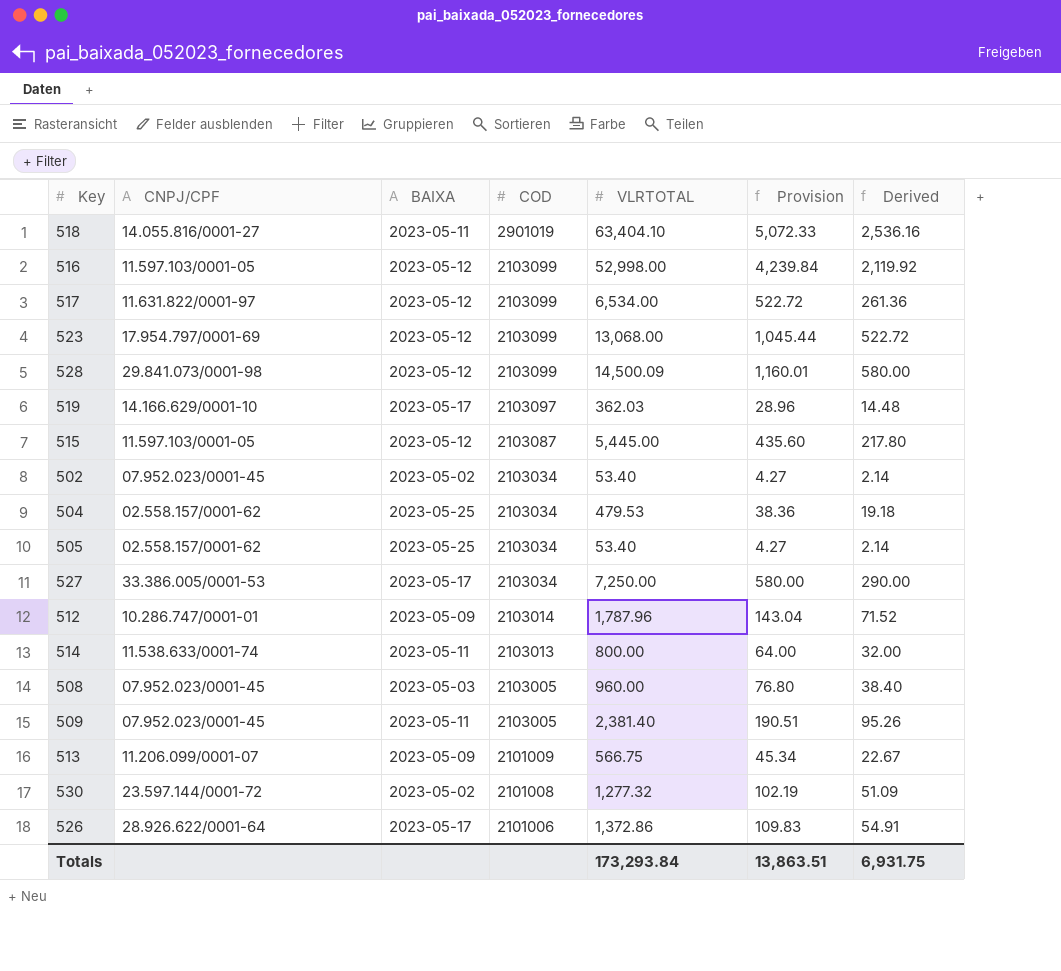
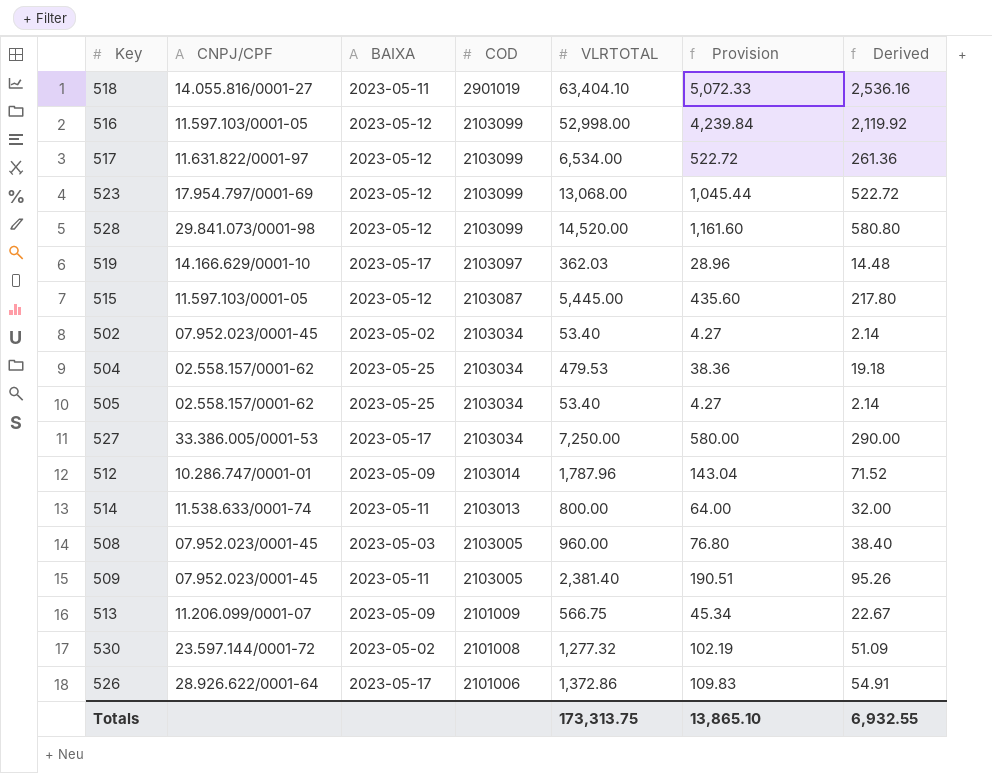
528 | VLRTOTAL: 14,500.09 -> 14,520.00
528 | Provision: 1,160.01 -> 1,161.60
528 | Derived: 580.00 -> 580.80
Totals | VLRTOTAL: 173,293.84 -> 173,313.75
Totals | Provision: 13,863.51 -> 13,865.10
Totals | Derived: 6,931.75 -> 6,932.55

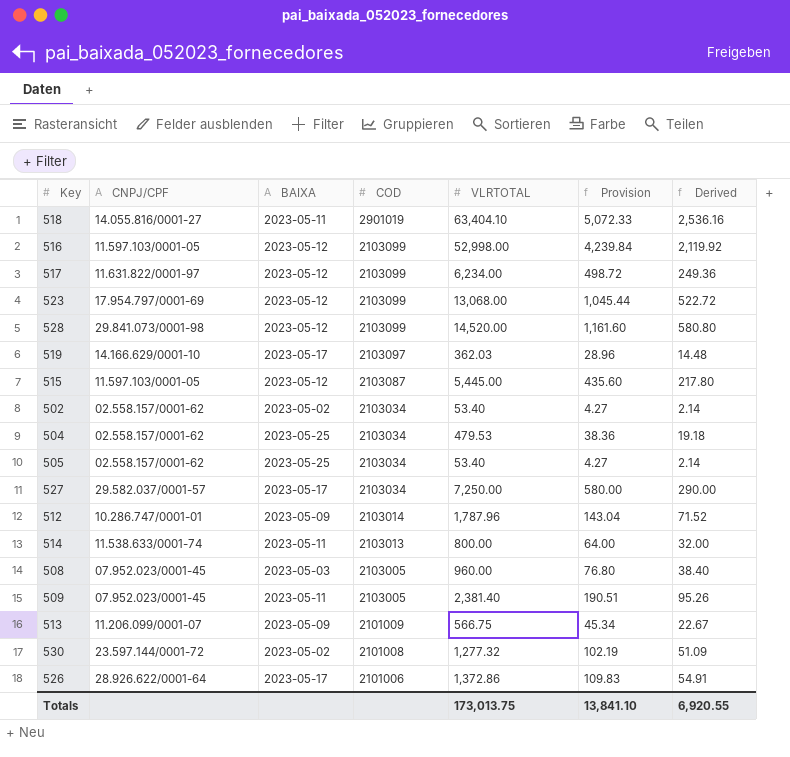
517 | VLRTOTAL: 6,534.00 -> 6,234.00
517 | Provision: 522.72 -> 498.72
517 | Derived: 261.36 -> 249.36
502 | CNPJ/CPF: 07.952.023/0001-45 -> 02.558.157/0001-62
527 | CNPJ/CPF: 33.386.005/0001-53 -> 29.582.037/0001-57
Totals | VLRTOTAL: 173,313.75 -> 173,013.75
Totals | Provision: 13,865.10 -> 13,841.10
Totals | Derived: 6,932.55 -> 6,920.55

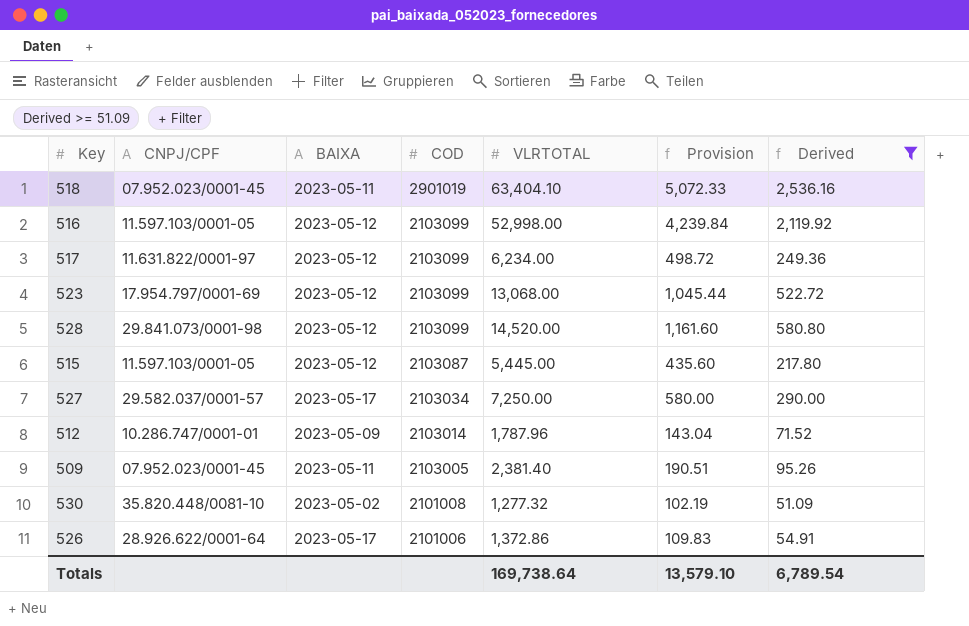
filter: none -> Derived >= 51.09
518 | CNPJ/CPF: 14.055.816/0001-27 -> 07.952.023/0001-45
530 | CNPJ/CPF: 23.597.144/0001-72 -> 35.820.448/0081-10
Totals | VLRTOTAL: 173,013.75 -> 169,738.64
Totals | Provision: 13,841.10 -> 13,579.10
Totals | Derived: 6,920.55 -> 6,789.54

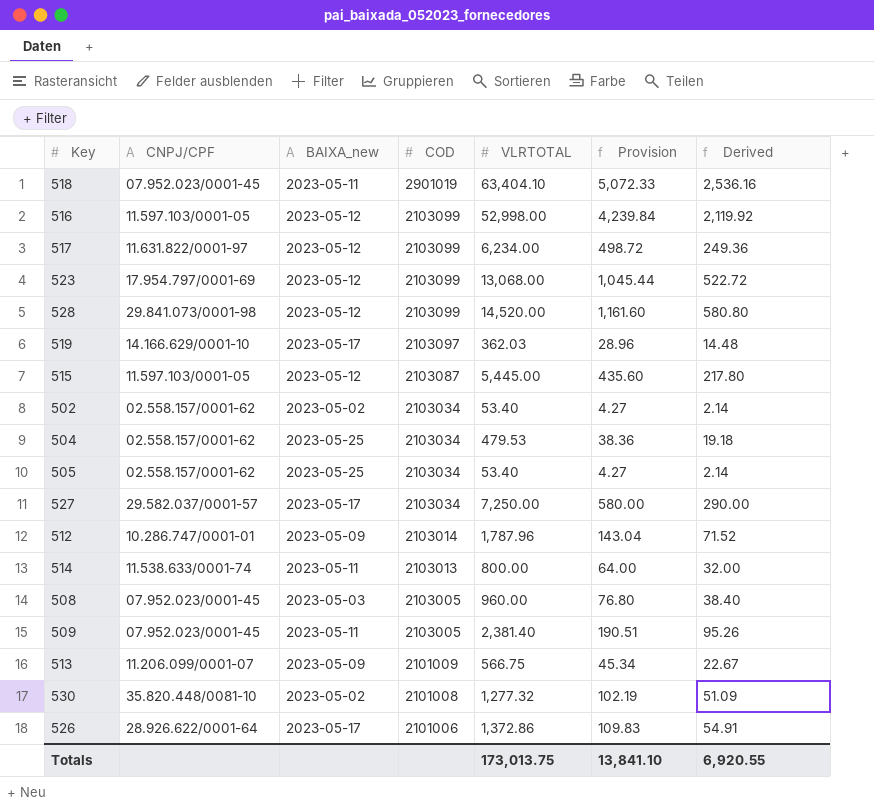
filter: Derived >= 51.09 -> none
column name: BAIXA -> BAIXA_new
Totals | VLRTOTAL: 169,738.64 -> 173,013.75
Totals | Provision: 13,579.10 -> 13,841.10
Totals | Derived: 6,789.54 -> 6,920.55

